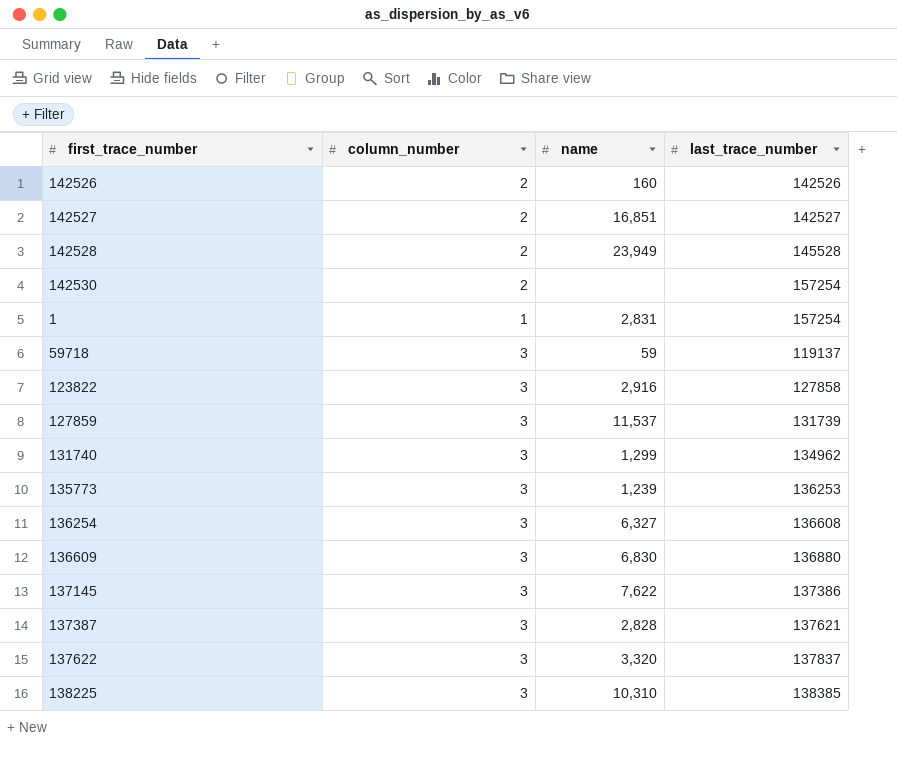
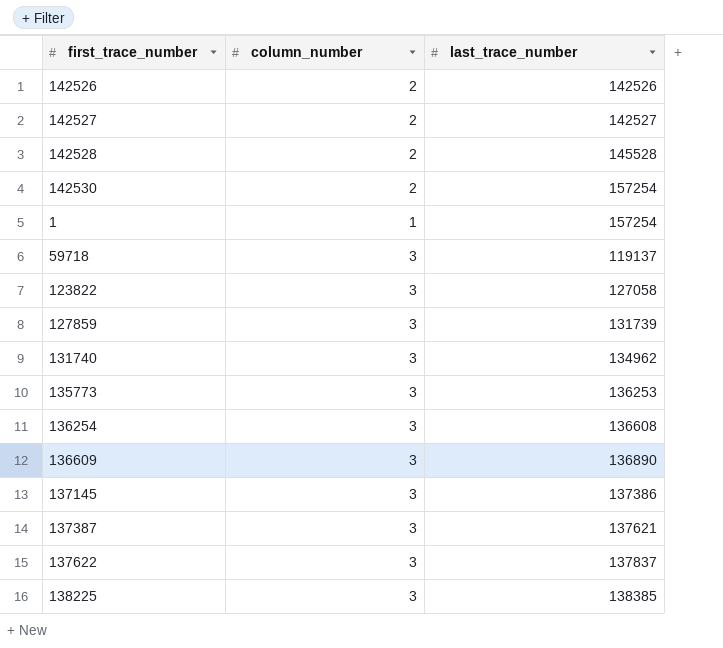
column name | position: 3 -> none
123822 | last_trace_number: 127858 -> 127058
136609 | last_trace_number: 136880 -> 136890

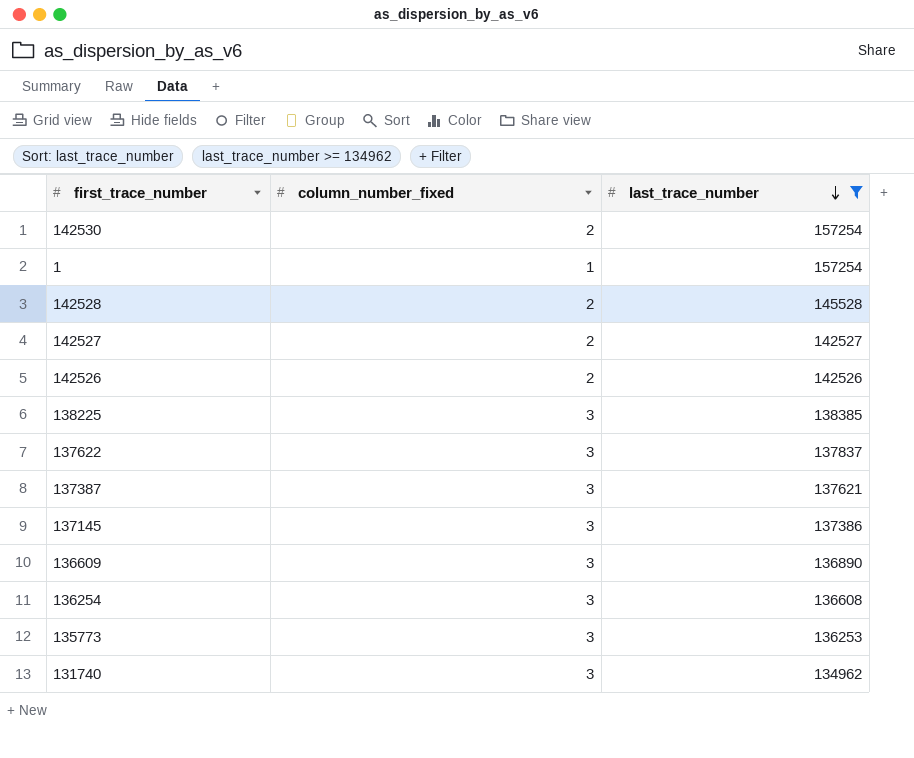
filter: none -> last_trace_number >= 134962
row order: none -> last_trace_number descending
column name: column_number -> column_number_fixed

